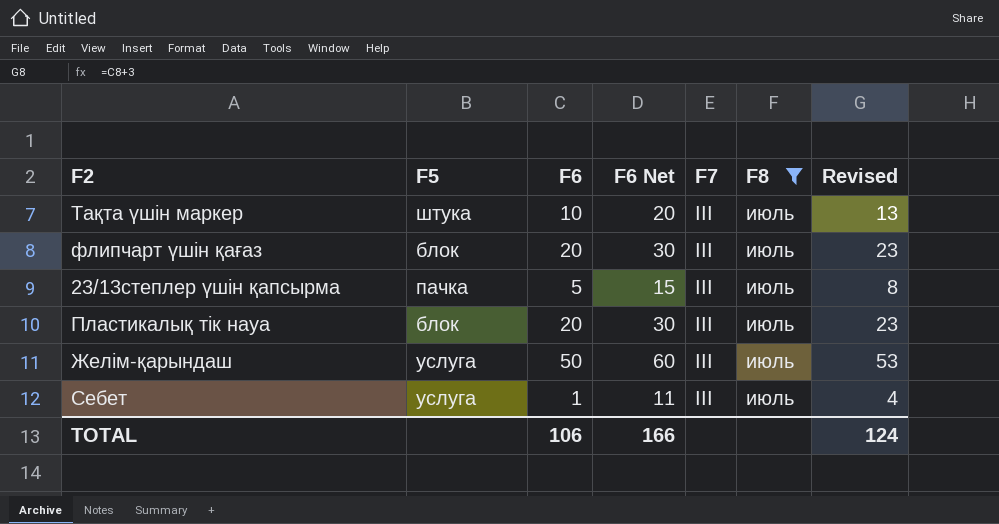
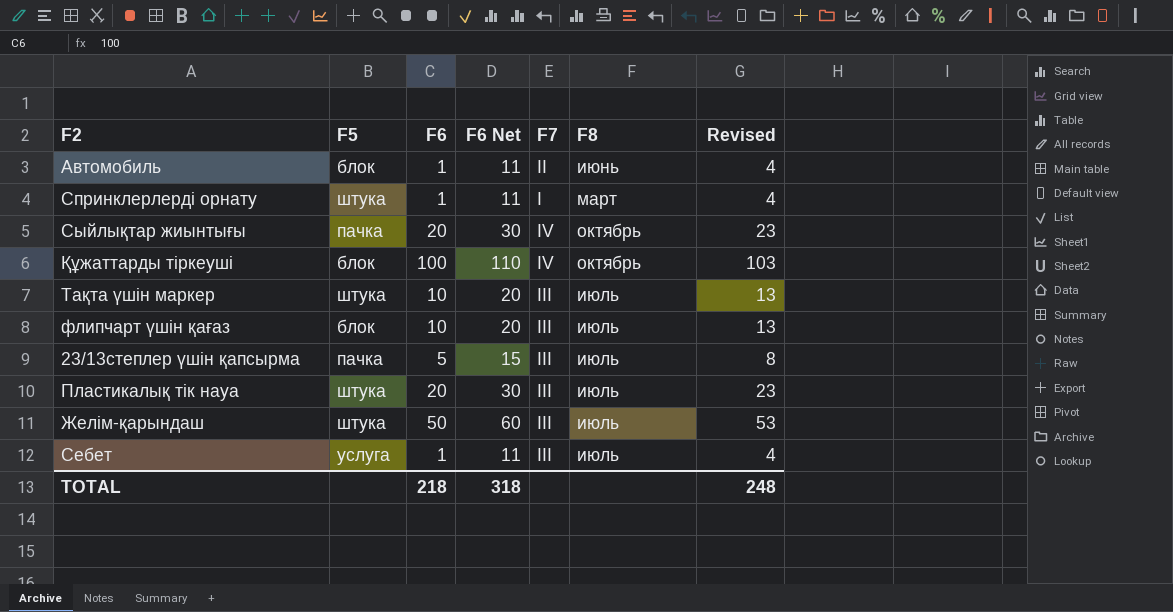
filter: F8 = июль -> none
флипчарт үшін қағаз | F6: 20 -> 10
флипчарт үшін қағаз | F6 Net: 30 -> 20
флипчарт үшін қағаз | Revised: 23 -> 13
Пластикалық тік науа | F5: блок -> штука
Желім-қарындаш | F5: услуга -> штука
TOTAL | F6: 106 -> 218
TOTAL | F6 Net: 166 -> 318
TOTAL | Revised: 124 -> 248

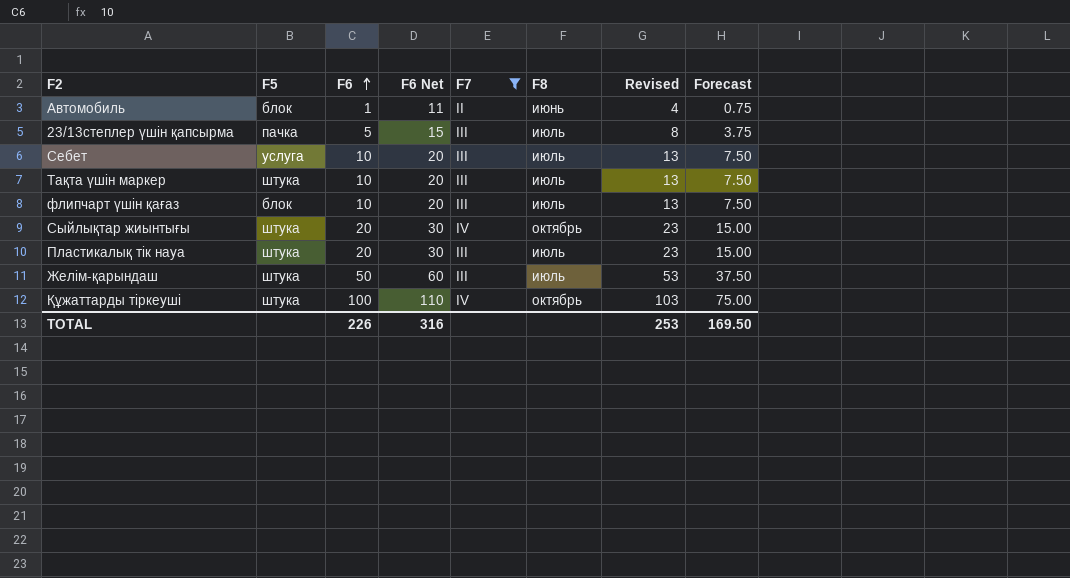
filter: none -> F7 != I
row order: none -> F6 ascending
column Forecast | formula: none -> [F6] * 0.75
Себет | F6: 1 -> 10
Себет | F6 Net: 11 -> 20
Себет | Revised: 4 -> 13
Сыйлықтар жиынтығы | F5: пачка -> штука
Құжаттарды тіркеуші | F5: блок -> штука
TOTAL | F6: 218 -> 226
TOTAL | F6 Net: 318 -> 316
TOTAL | Revised: 248 -> 253

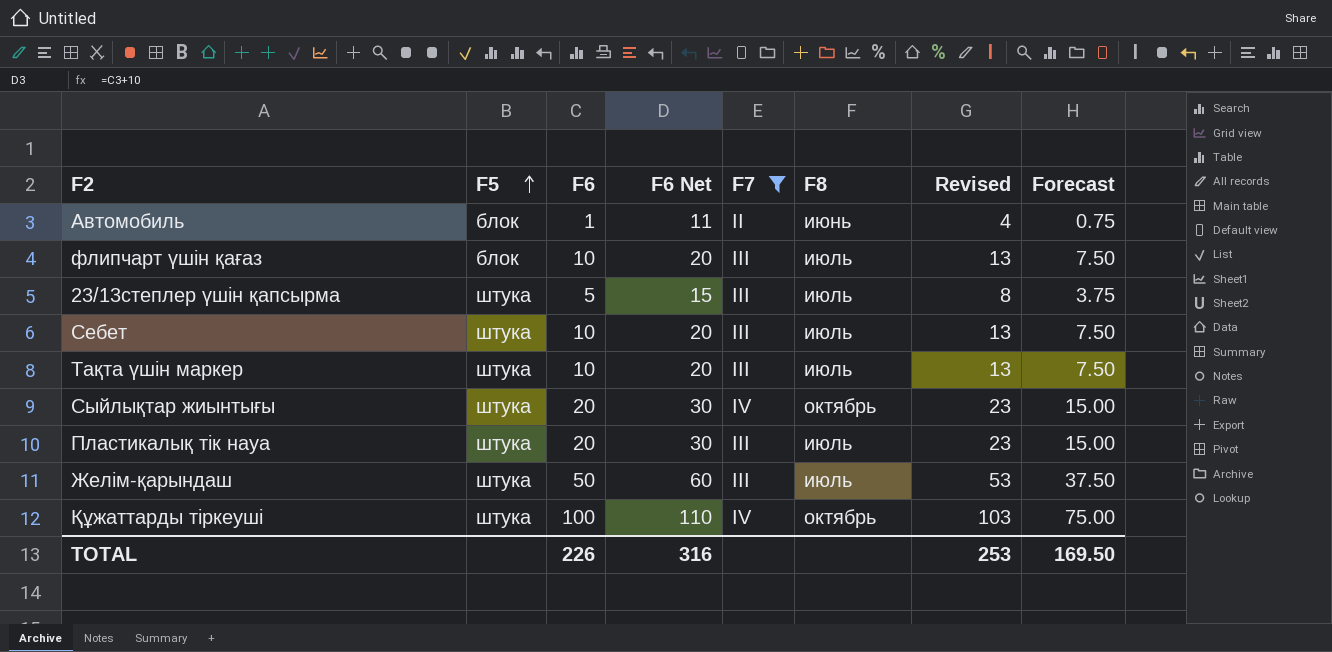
row order: F6 ascending -> F5 ascending
23/13степлер үшін қапсырма | F5: пачка -> штука
Себет | F5: услуга -> штука

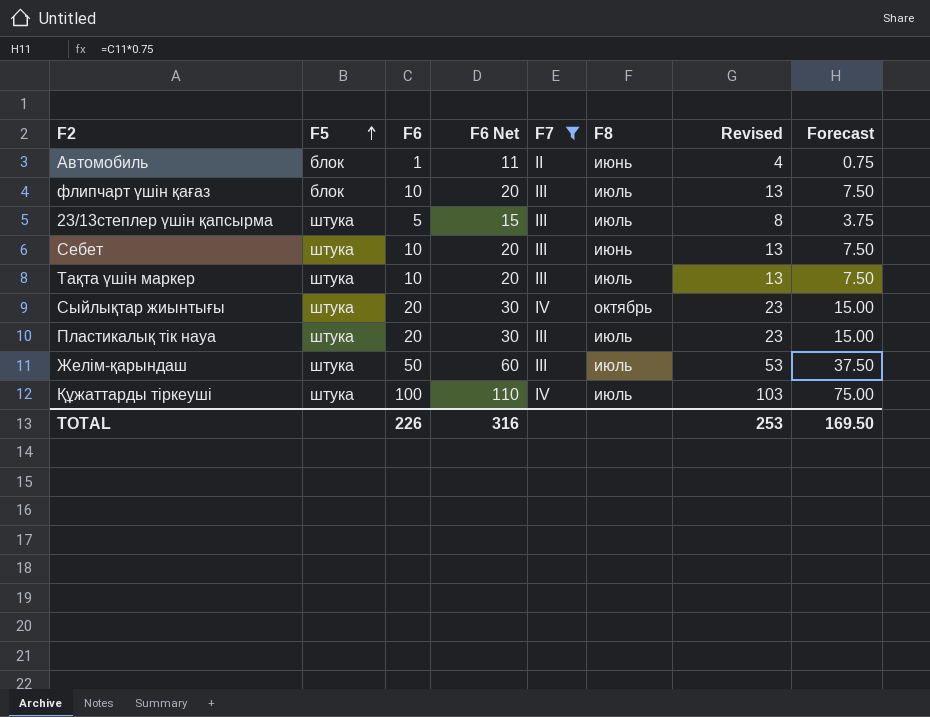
Себет | F8: июль -> июнь
Құжаттарды тіркеуші | F8: октябрь -> июль

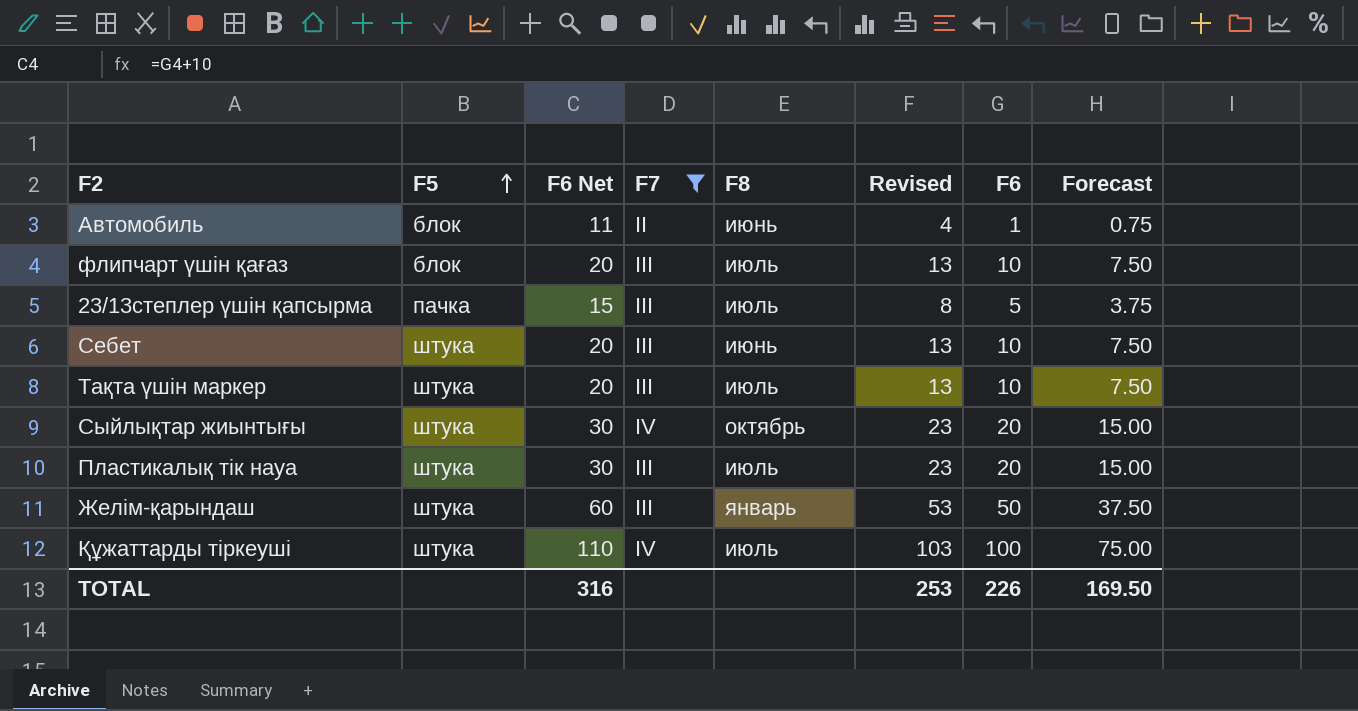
column F6 | position: 3 -> 7
23/13степлер үшін қапсырма | F5: штука -> пачка
Желім-қарындаш | F8: июль -> январь

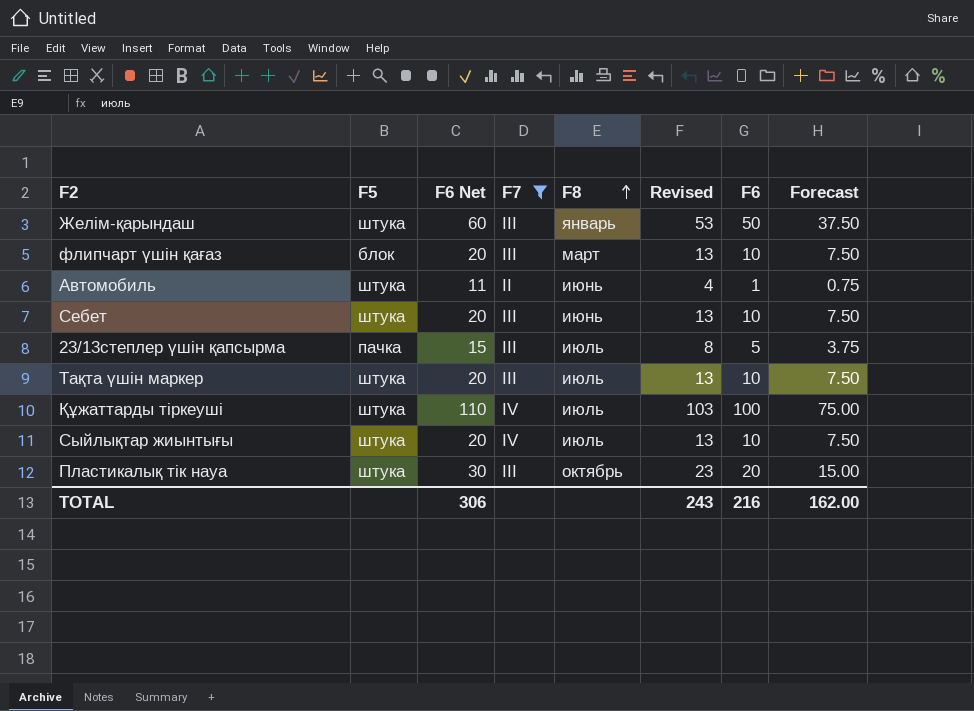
row order: F5 ascending -> F8 ascending
флипчарт үшін қағаз | F8: июль -> март
Автомобиль | F5: блок -> штука
Сыйлықтар жиынтығы | F6 Net: 30 -> 20
Сыйлықтар жиынтығы | F8: октябрь -> июль
Сыйлықтар жиынтығы | Revised: 23 -> 13
Сыйлықтар жиынтығы | F6: 20 -> 10
Сыйлықтар жиынтығы | Forecast: 15.00 -> 7.50
Пластикалық тік науа | F8: июль -> октябрь
TOTAL | F6 Net: 316 -> 306
TOTAL | Revised: 253 -> 243
TOTAL | F6: 226 -> 216
TOTAL | Forecast: 169.50 -> 162.00

